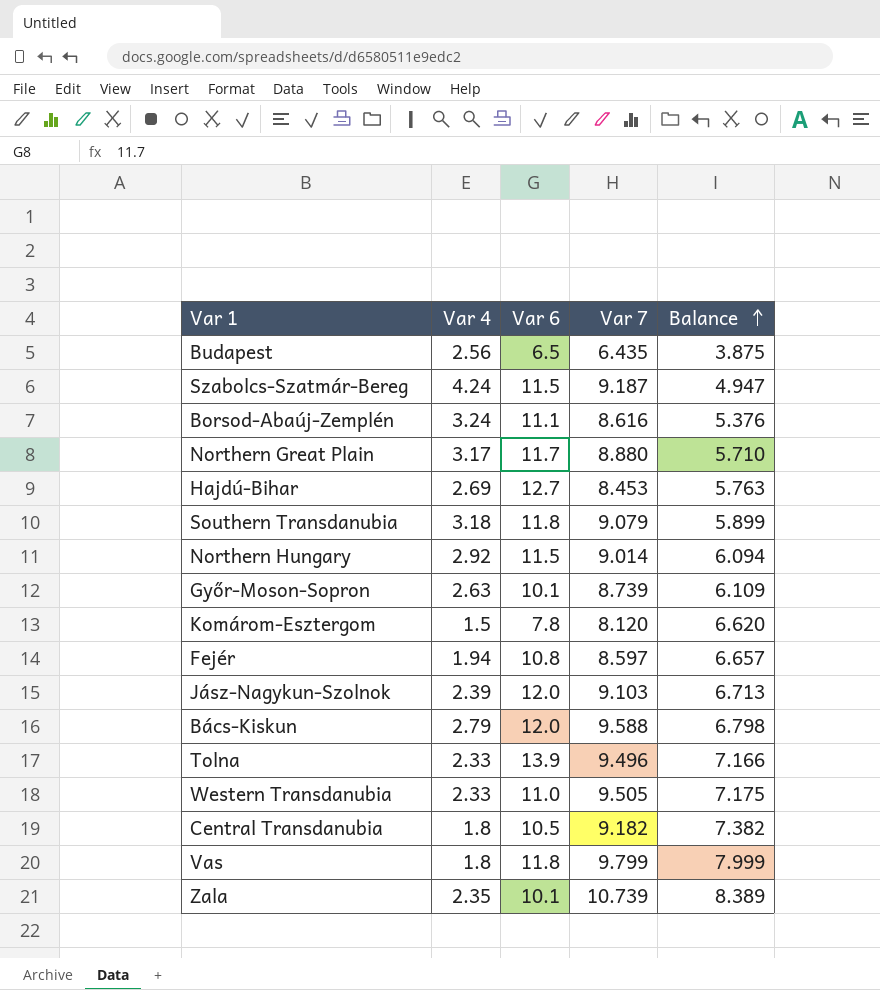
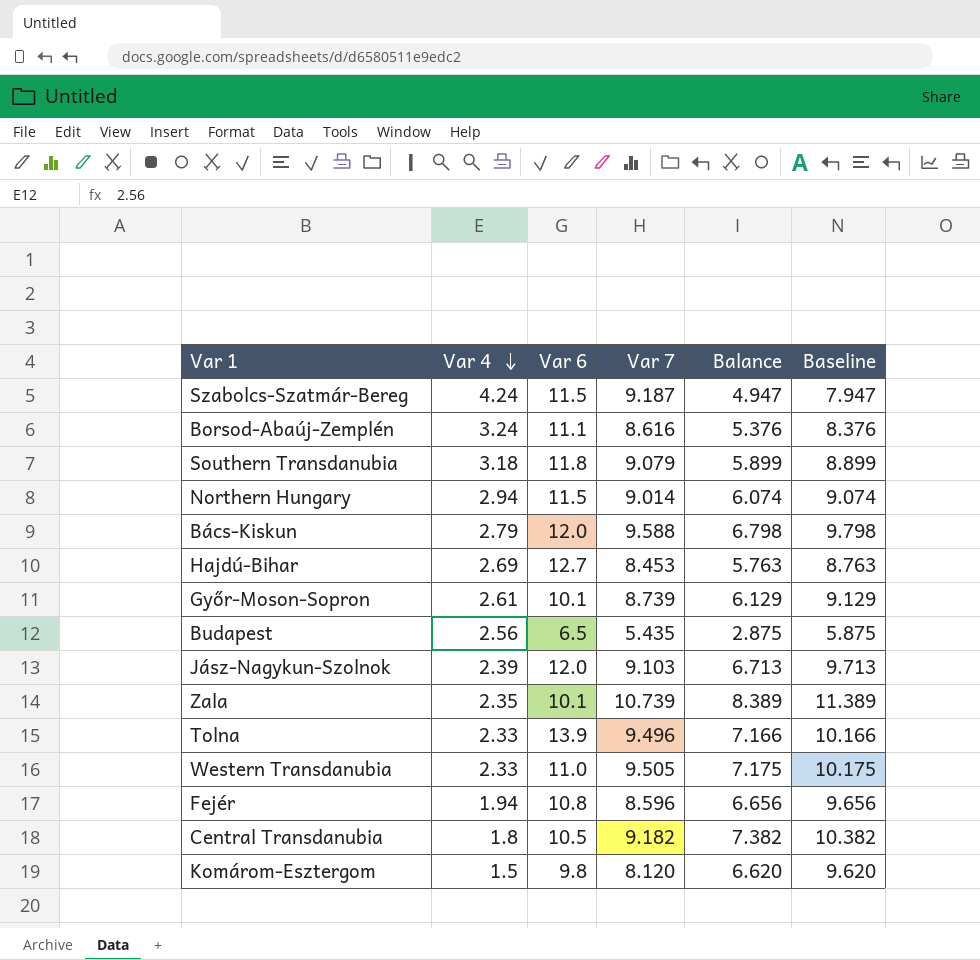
row order: Balance ascending -> Var 4 descending
column Baseline | formula: none -> [Balance] + 3
row Northern Great Plain: 3.17 | 11.7 | 8.880 | 5.710 -> none
row Vas: 1.8 | 11.8 | 9.799 | 7.999 -> none
Northern Hungary | Var 4: 2.92 -> 2.94
Northern Hungary | Balance: 6.094 -> 6.074
Győr-Moson-Sopron | Var 4: 2.63 -> 2.61
Győr-Moson-Sopron | Balance: 6.109 -> 6.129
Budapest | Var 7: 6.435 -> 5.435
Budapest | Balance: 3.875 -> 2.875
Fejér | Var 7: 8.597 -> 8.596
Fejér | Balance: 6.657 -> 6.656
Komárom-Esztergom | Var 6: 7.8 -> 9.8

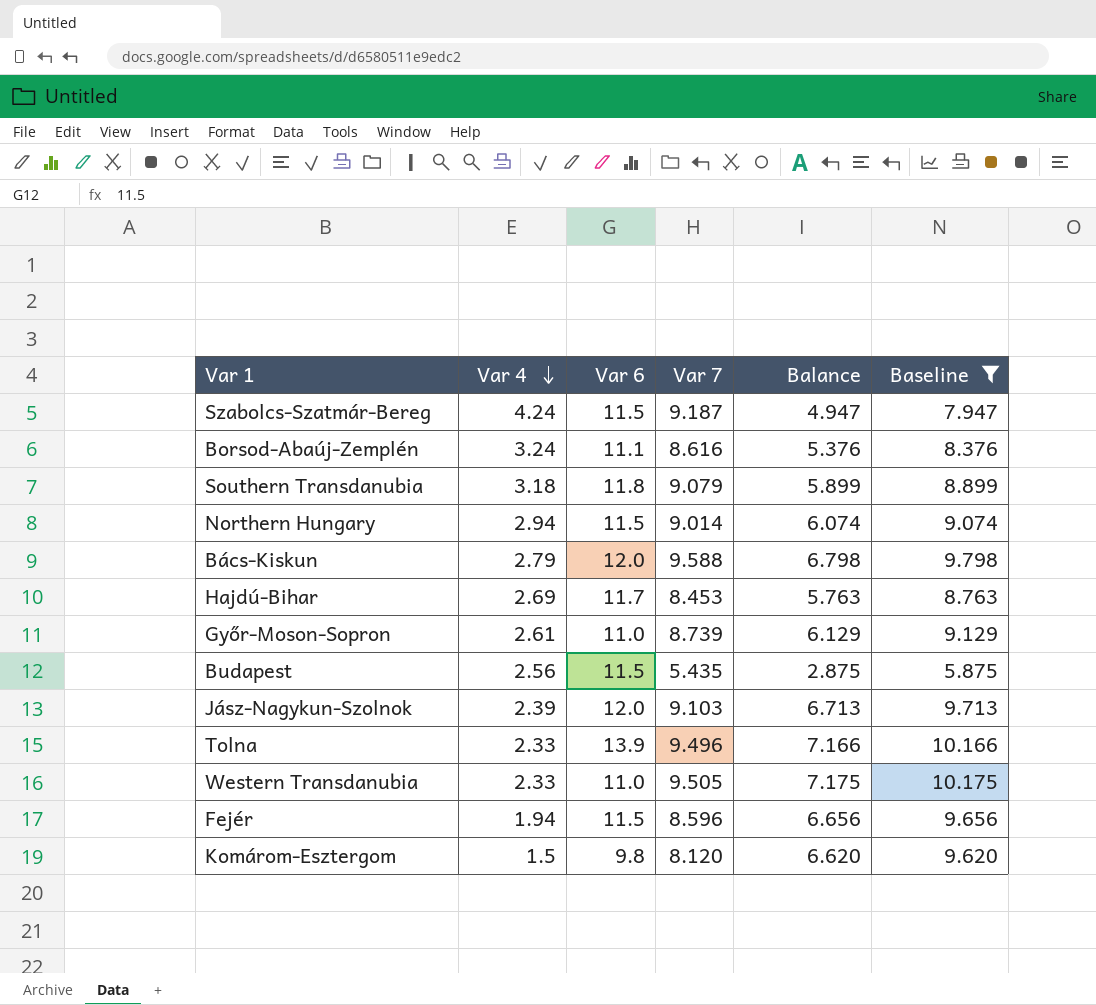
filter: none -> Baseline <= 10.175
Hajdú-Bihar | Var 6: 12.7 -> 11.7
Győr-Moson-Sopron | Var 6: 10.1 -> 11.0
Budapest | Var 6: 6.5 -> 11.5
Fejér | Var 6: 10.8 -> 11.5

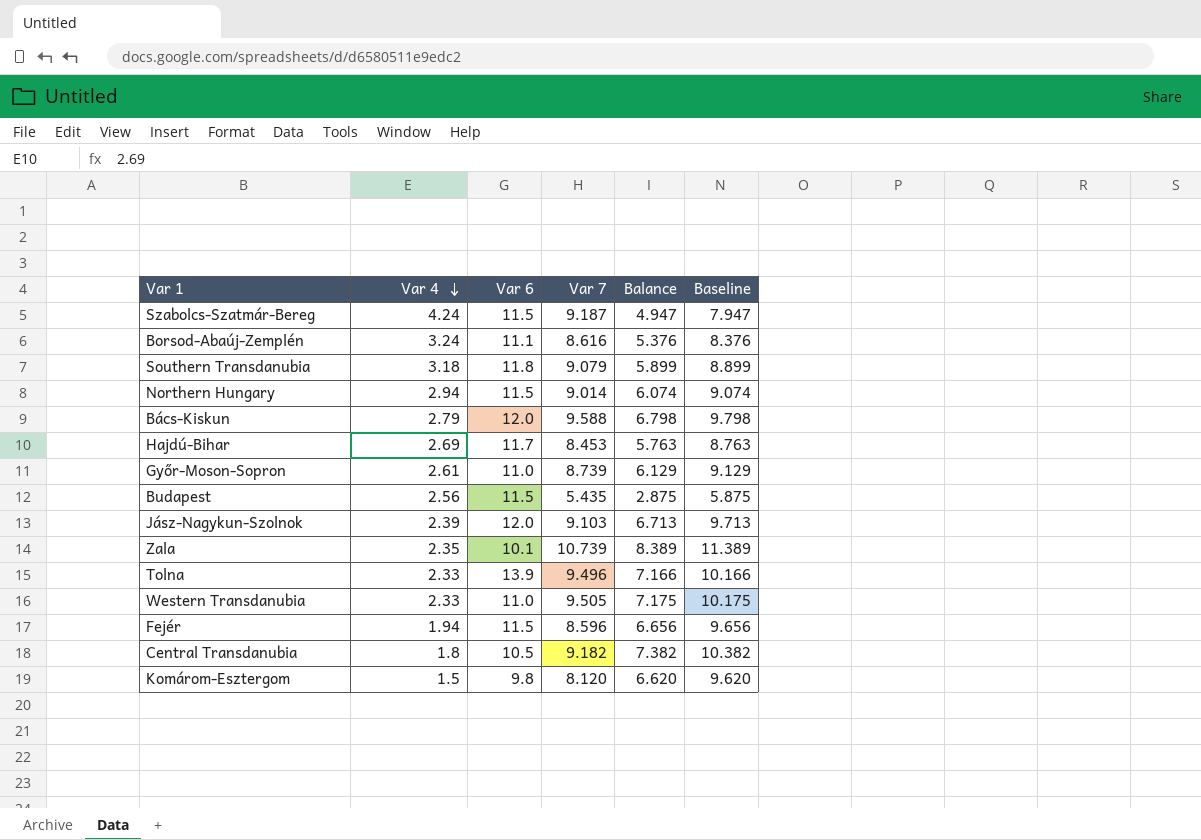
filter: Baseline <= 10.175 -> none

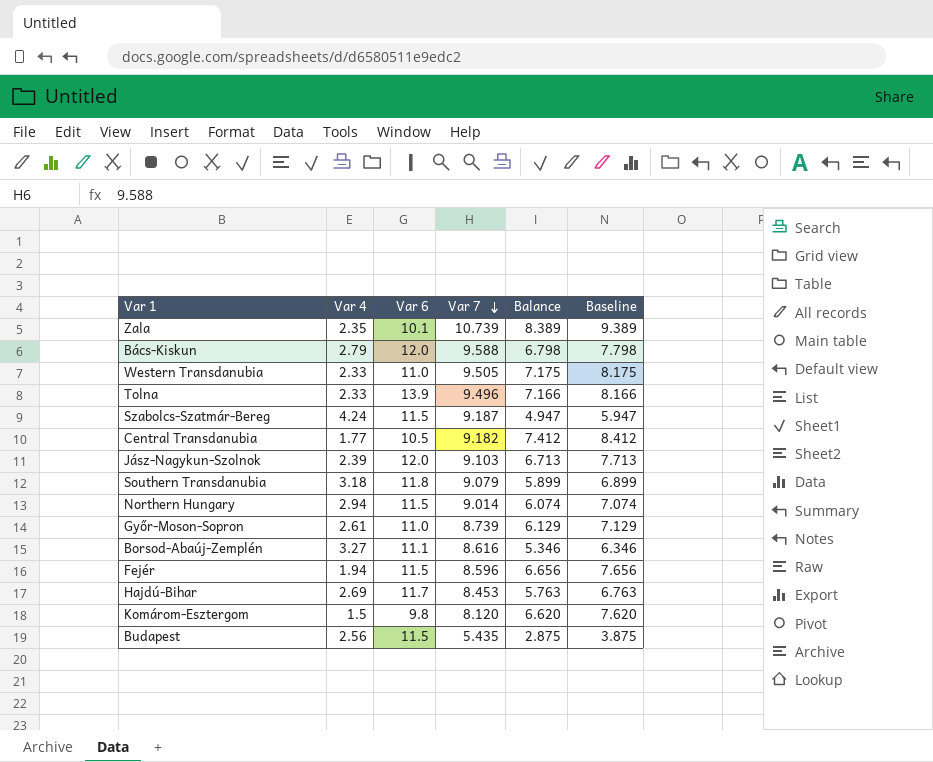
row order: Var 4 descending -> Var 7 descending
column Baseline | formula: [Balance] + 3 -> [Balance] + 1
Central Transdanubia | Var 4: 1.8 -> 1.77
Central Transdanubia | Balance: 7.382 -> 7.412
Borsod-Abaúj-Zemplén | Var 4: 3.24 -> 3.27
Borsod-Abaúj-Zemplén | Balance: 5.376 -> 5.346

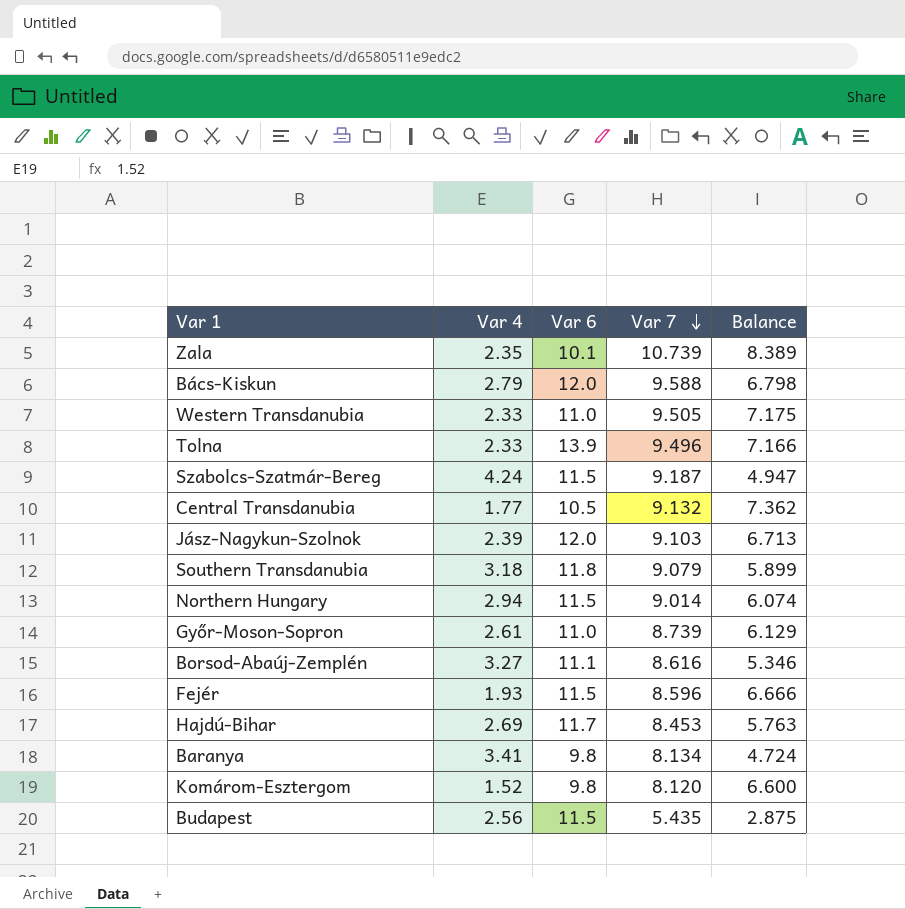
column Baseline | formula: [Balance] + 1 -> none
Central Transdanubia | Var 7: 9.182 -> 9.132
Central Transdanubia | Balance: 7.412 -> 7.362
Fejér | Var 4: 1.94 -> 1.93
Fejér | Balance: 6.656 -> 6.666
row Baranya: none -> 3.41 | 9.8 | 8.134 | 4.724
Komárom-Esztergom | Var 4: 1.5 -> 1.52
Komárom-Esztergom | Balance: 6.620 -> 6.600

